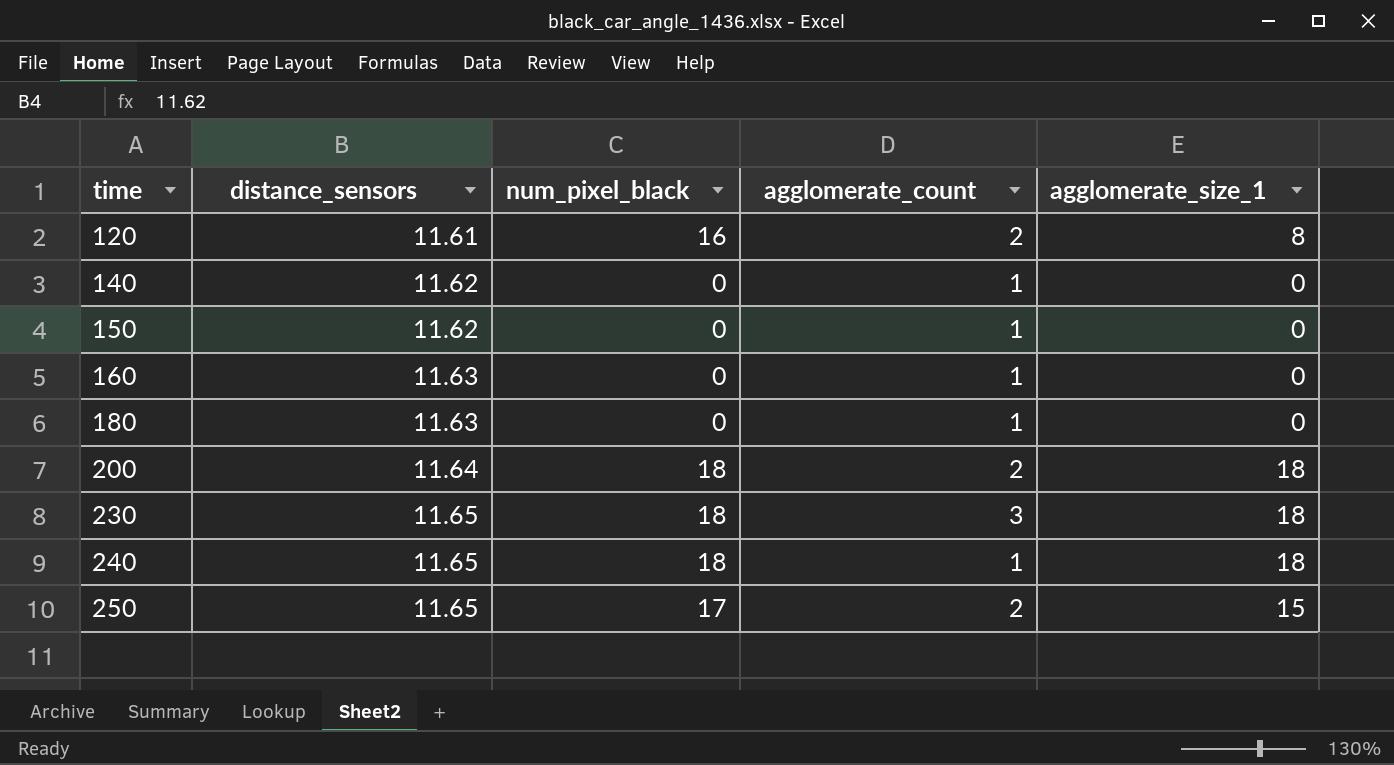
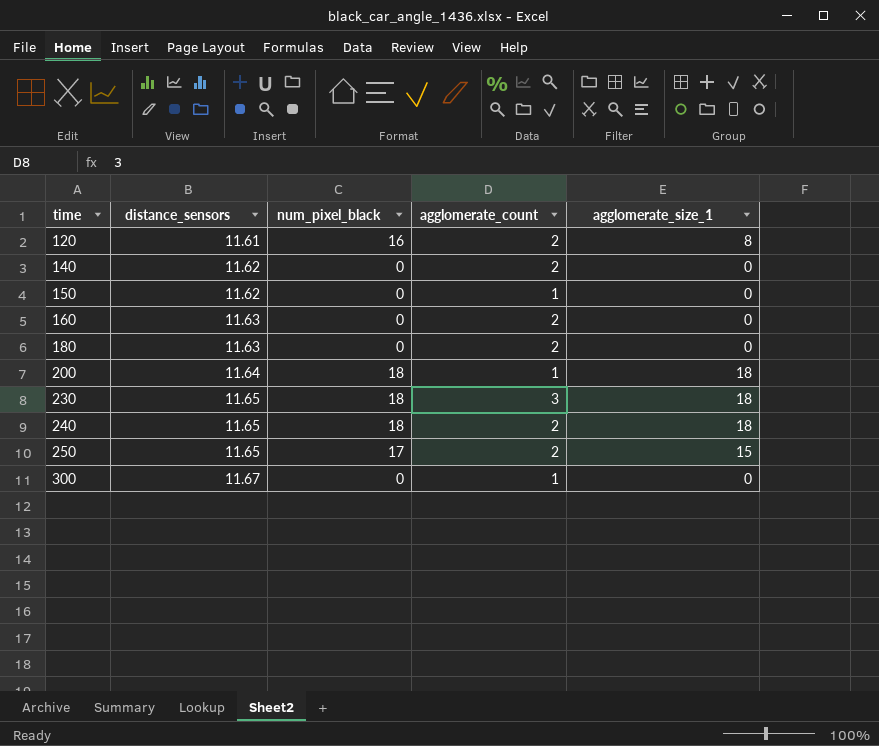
140 | agglomerate_count: 1 -> 2
160 | agglomerate_count: 1 -> 2
180 | agglomerate_count: 1 -> 2
200 | agglomerate_count: 2 -> 1
240 | agglomerate_count: 1 -> 2
row 300: none -> 11.67 | 0 | 1 | 0

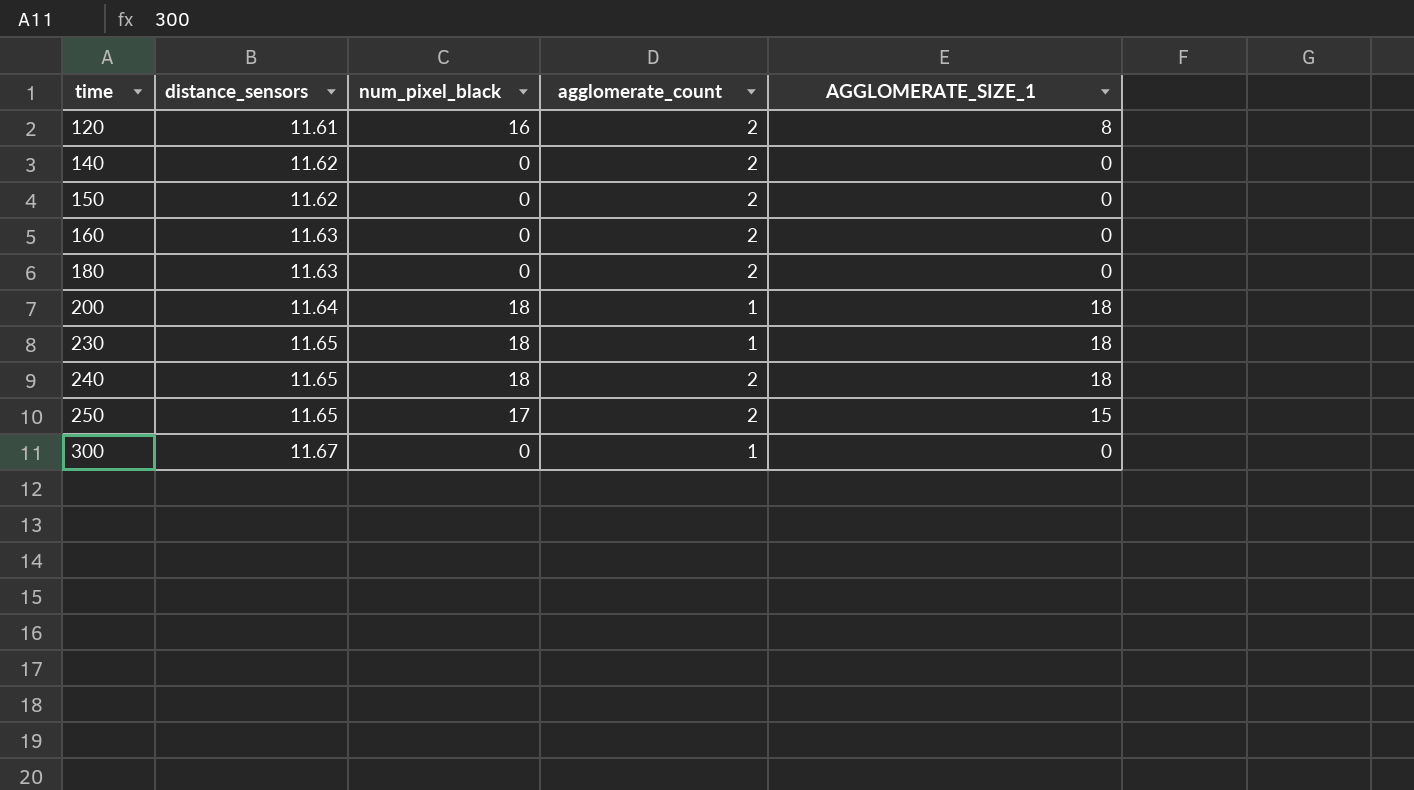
column name: agglomerate_size_1 -> AGGLOMERATE_SIZE_1
150 | agglomerate_count: 1 -> 2
230 | agglomerate_count: 3 -> 1

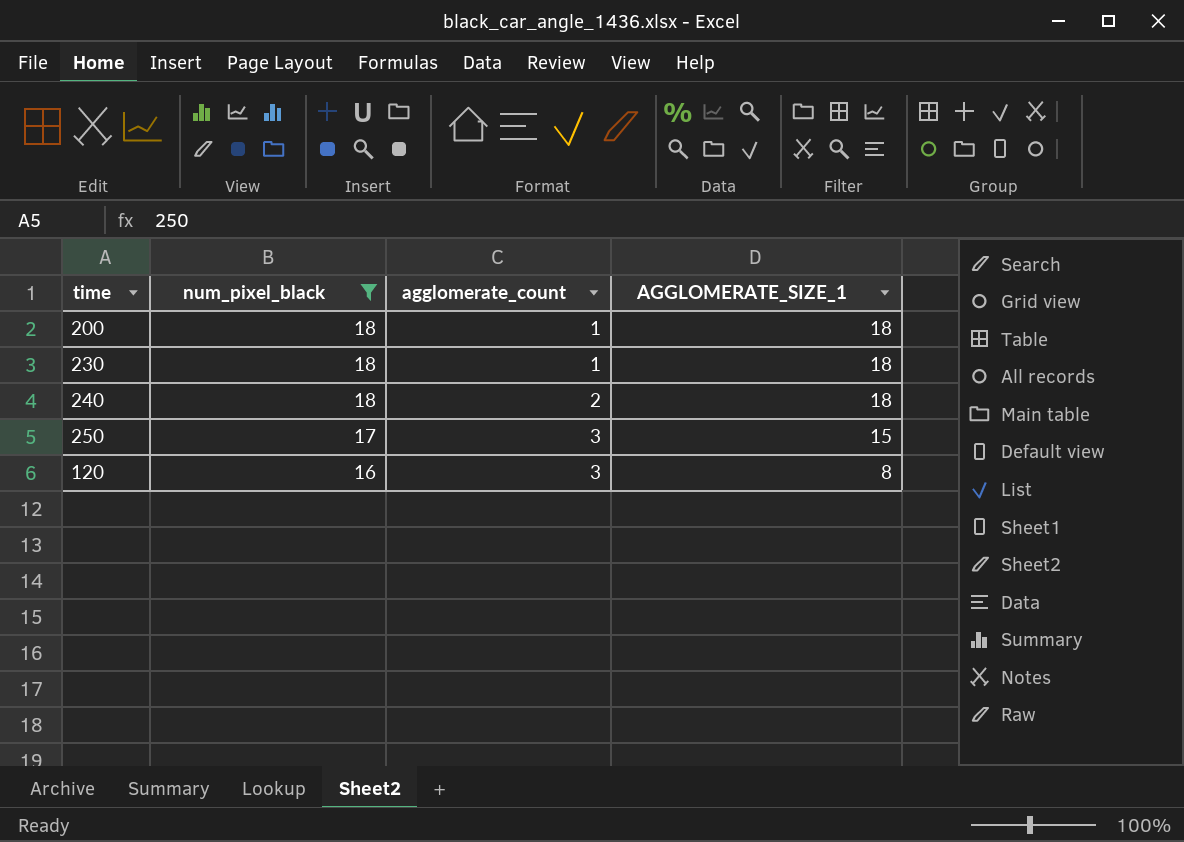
filter: none -> num_pixel_black != 0
row order: time ascending -> num_pixel_black descending
column distance_sensors | position: 2 -> none
250 | agglomerate_count: 2 -> 3
120 | agglomerate_count: 2 -> 3

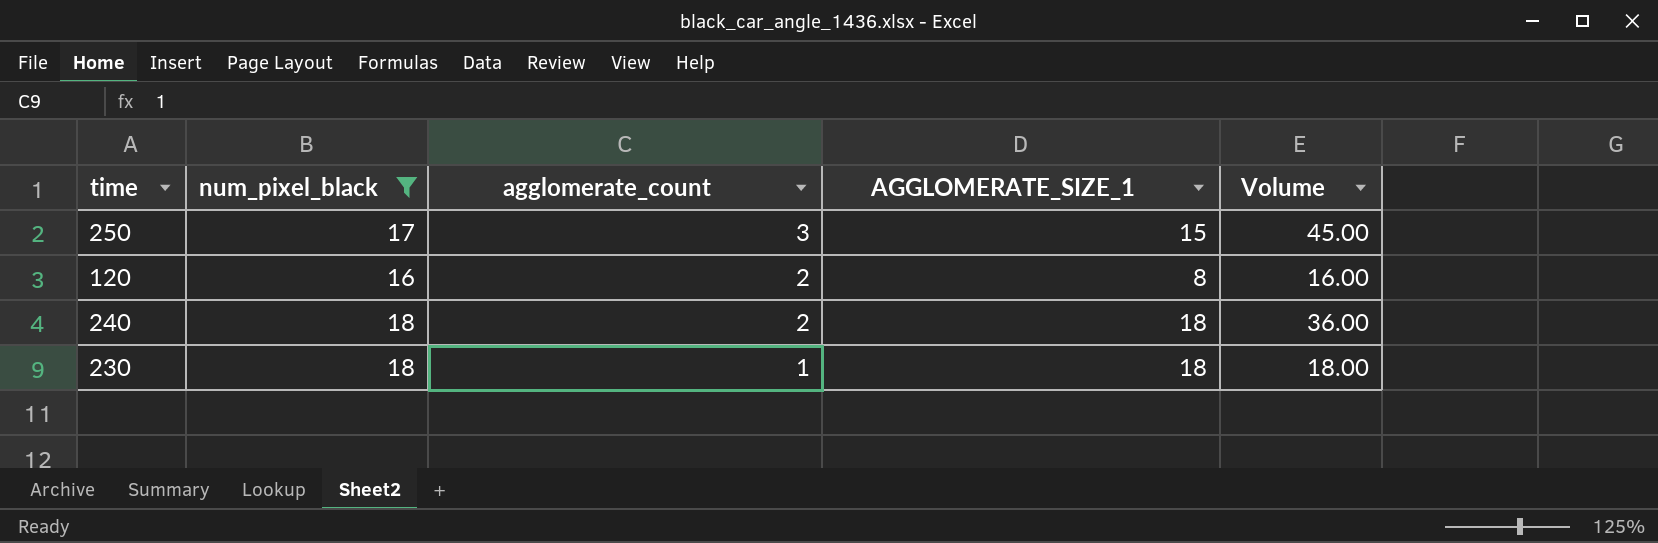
row order: num_pixel_black descending -> agglomerate_count descending
column Volume | formula: none -> [agglomerate_count] * [AGGLOMERATE_SIZE_1]
row 200: 18 | 1 | 18 -> none
120 | agglomerate_count: 3 -> 2

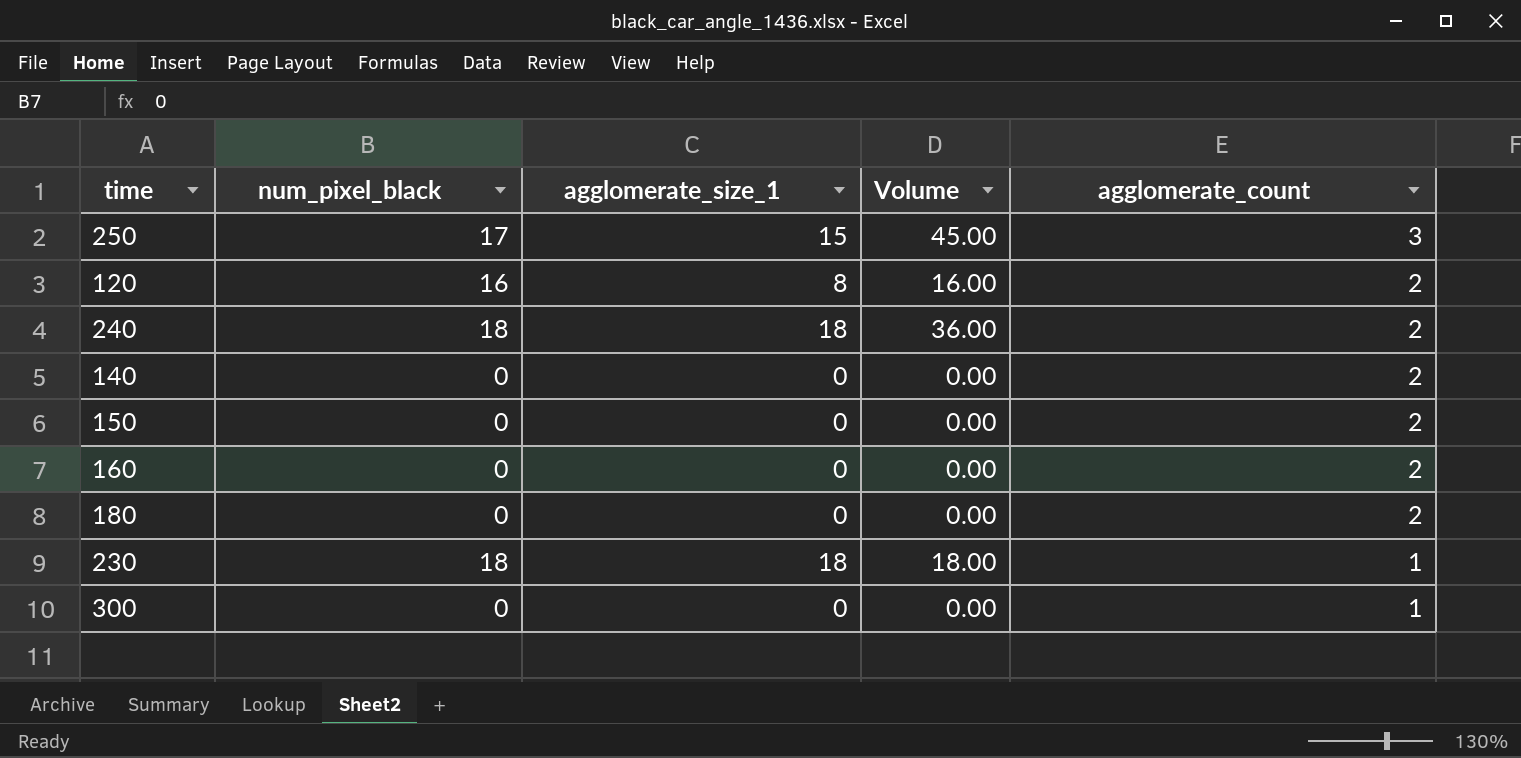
filter: num_pixel_black != 0 -> none
column name: AGGLOMERATE_SIZE_1 -> agglomerate_size_1
column agglomerate_count | position: 3 -> 5

